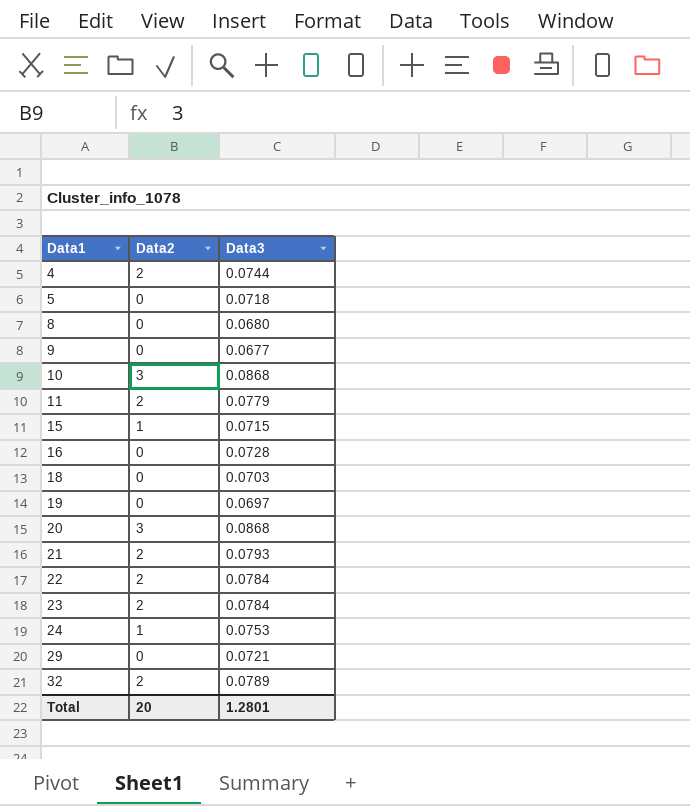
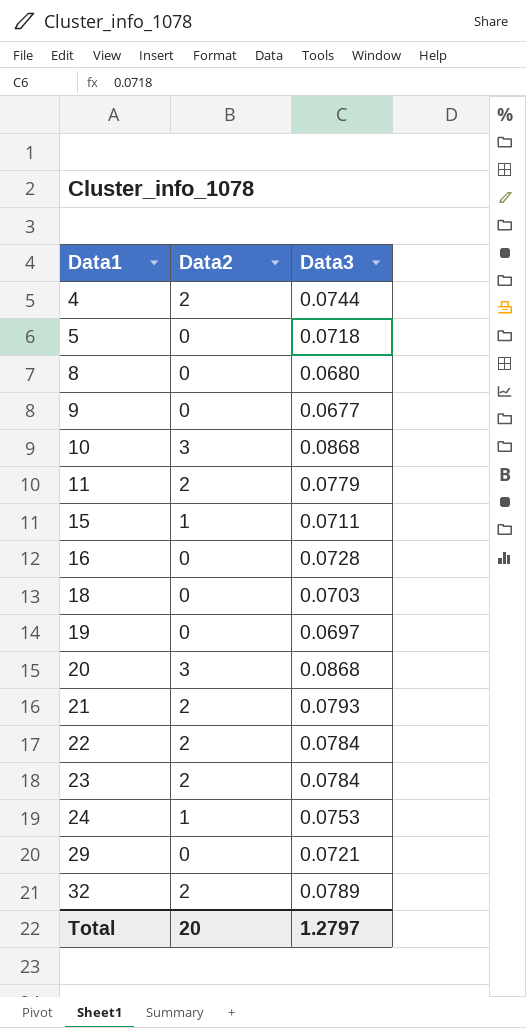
15 | Data3: 0.0715 -> 0.0711
Total | Data3: 1.2801 -> 1.2797

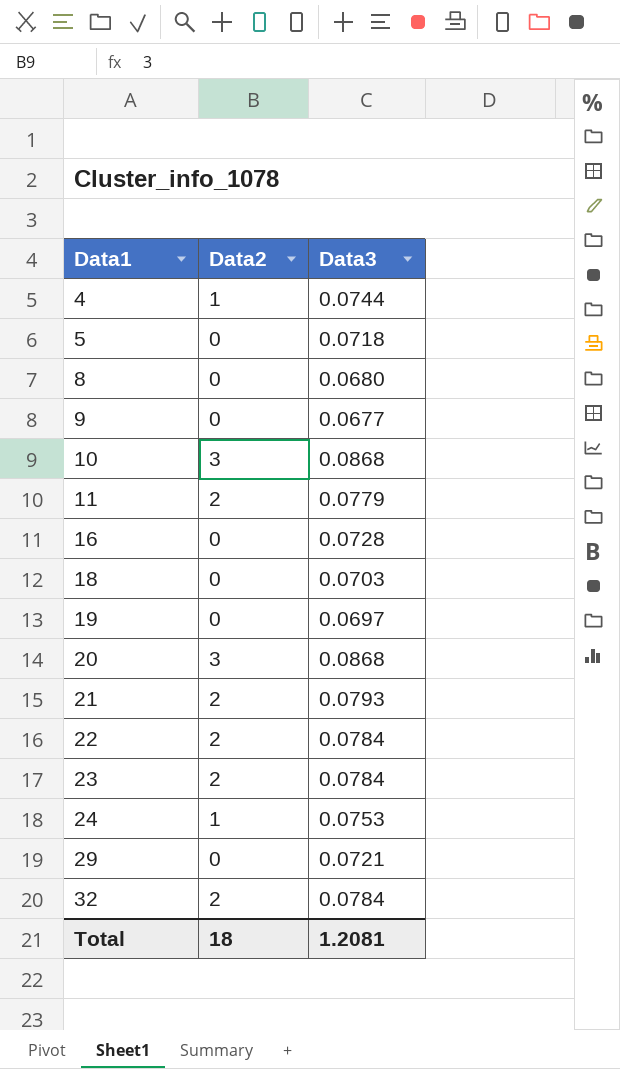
row 15: 1 | 0.0711 -> none
4 | Data2: 2 -> 1
32 | Data3: 0.0789 -> 0.0784
Total | Data2: 20 -> 18
Total | Data3: 1.2797 -> 1.2081

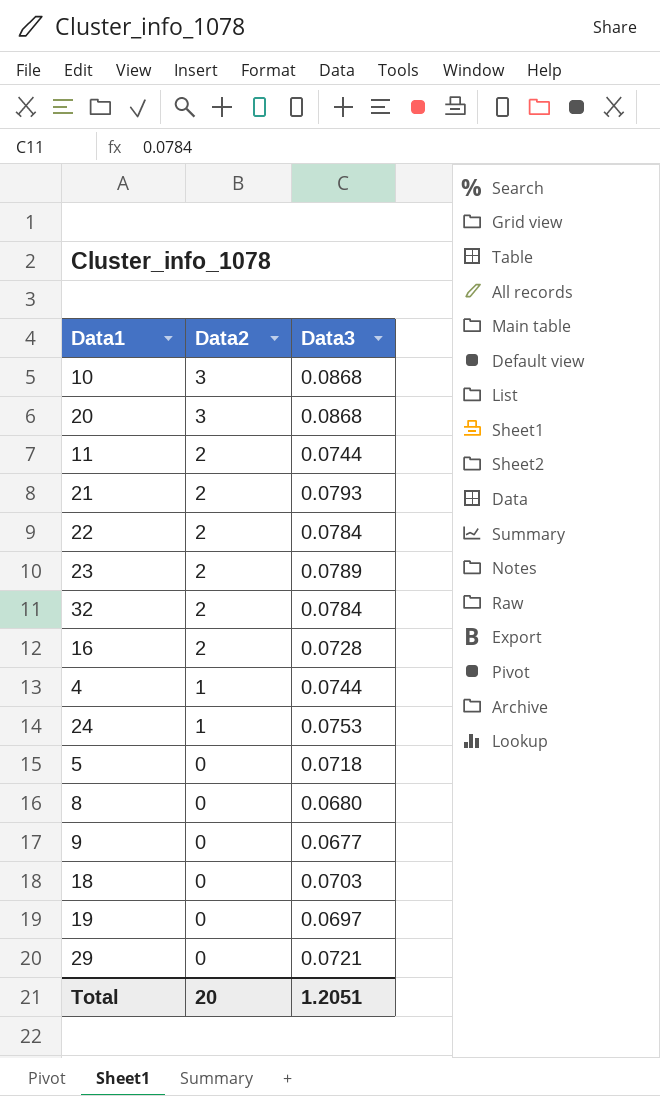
row order: Data1 ascending -> Data2 descending
11 | Data3: 0.0779 -> 0.0744
23 | Data3: 0.0784 -> 0.0789
16 | Data2: 0 -> 2
Total | Data2: 18 -> 20
Total | Data3: 1.2081 -> 1.2051

